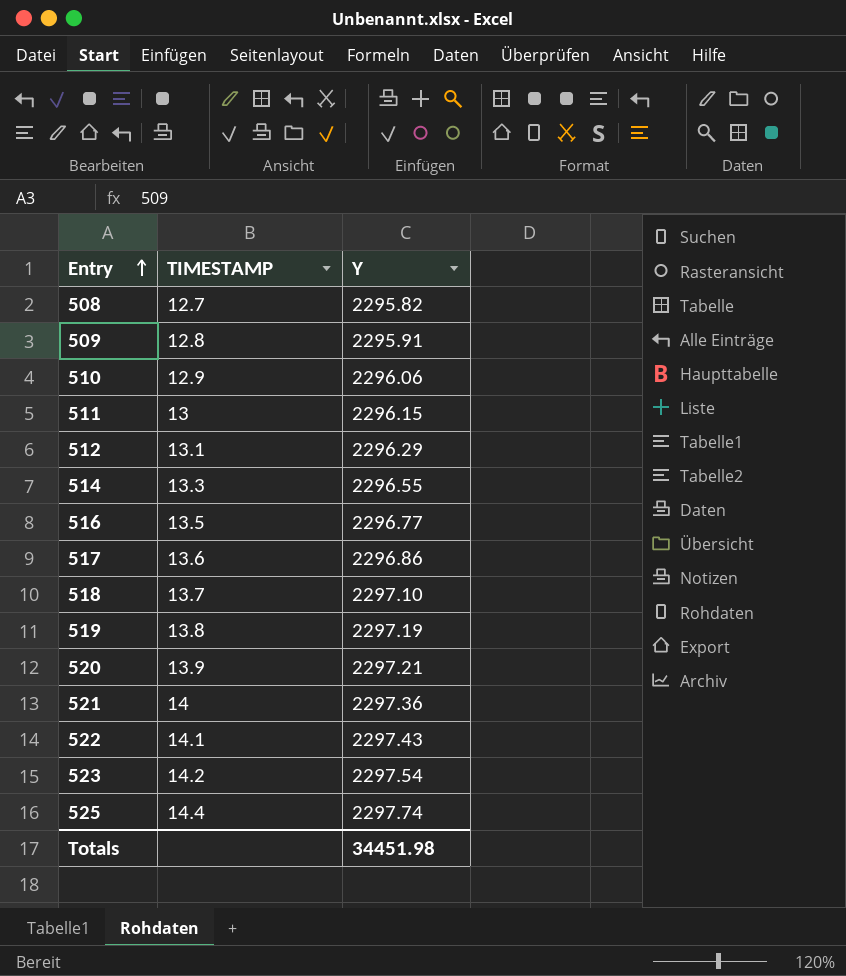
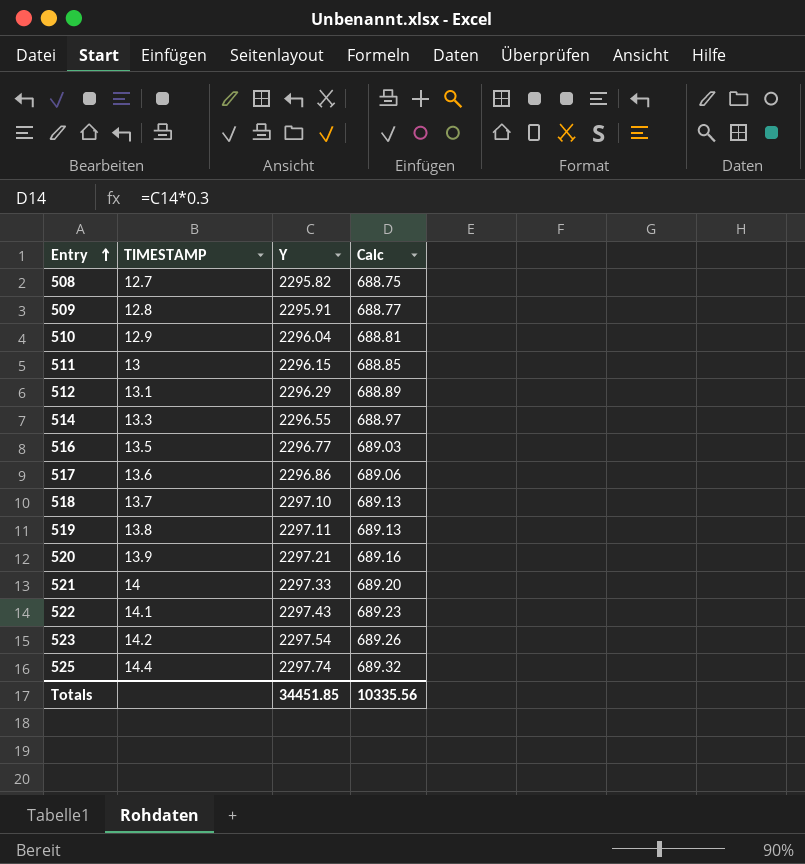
column Calc | formula: none -> [Y] * 0.3
510 | Y: 2296.06 -> 2296.04
519 | Y: 2297.19 -> 2297.11
521 | Y: 2297.36 -> 2297.33
Totals | Y: 34451.98 -> 34451.85

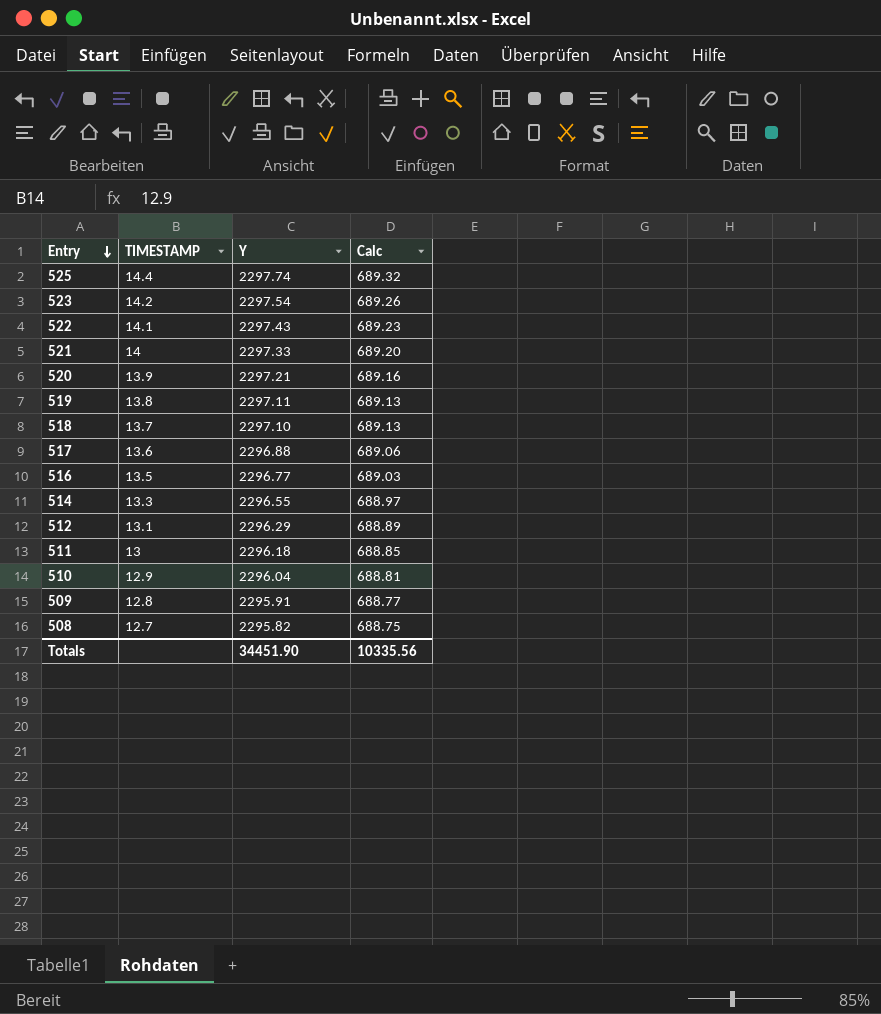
row order: Entry ascending -> Entry descending
517 | Y: 2296.86 -> 2296.88
511 | Y: 2296.15 -> 2296.18
Totals | Y: 34451.85 -> 34451.90

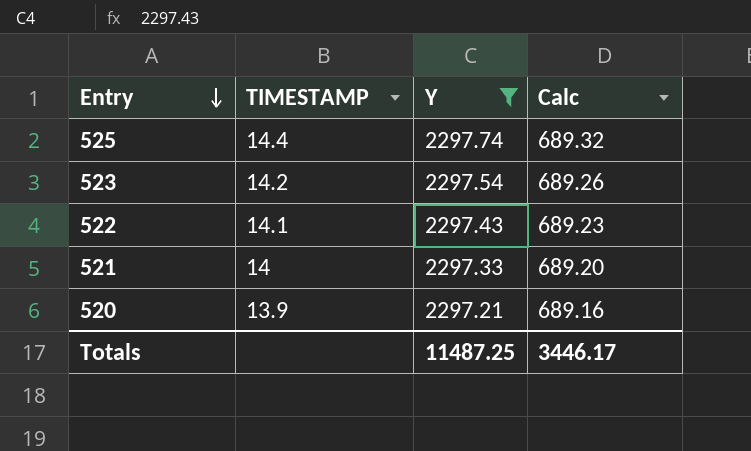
filter: none -> Y >= 2297.21
Totals | Y: 34451.90 -> 11487.25
Totals | Calc: 10335.56 -> 3446.17

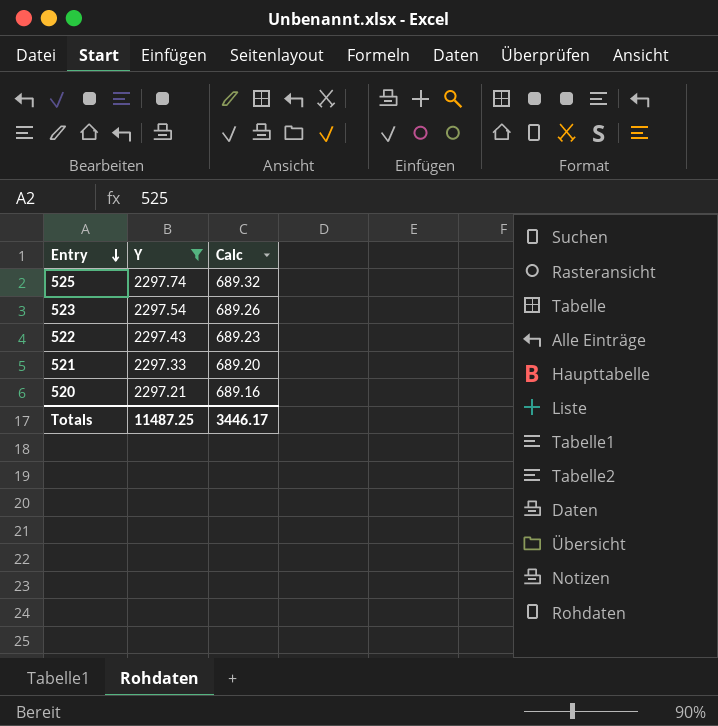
column TIMESTAMP | position: 2 -> none

